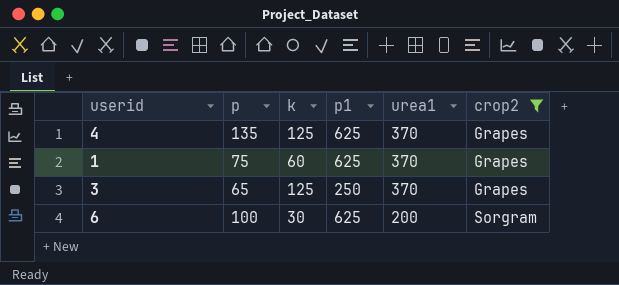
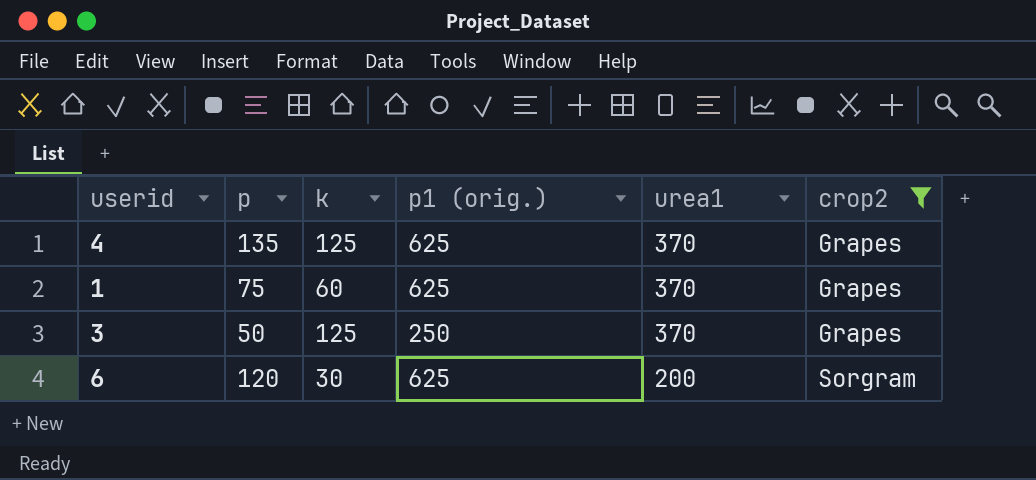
column name: p1 -> p1 (orig.)
3 | p: 65 -> 50
6 | p: 100 -> 120

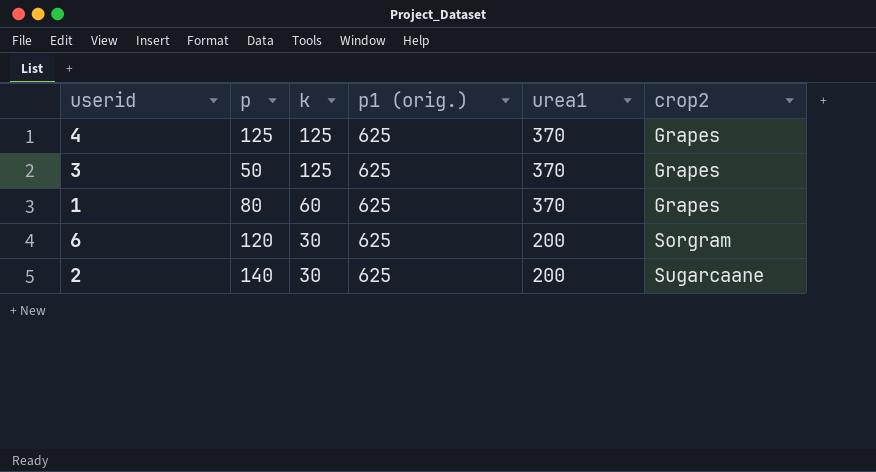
filter: crop2 != Sugarcaane -> none
row order: urea1 descending -> k descending
4 | p: 135 -> 125
3 | p1 (orig.): 250 -> 625
1 | p: 75 -> 80

